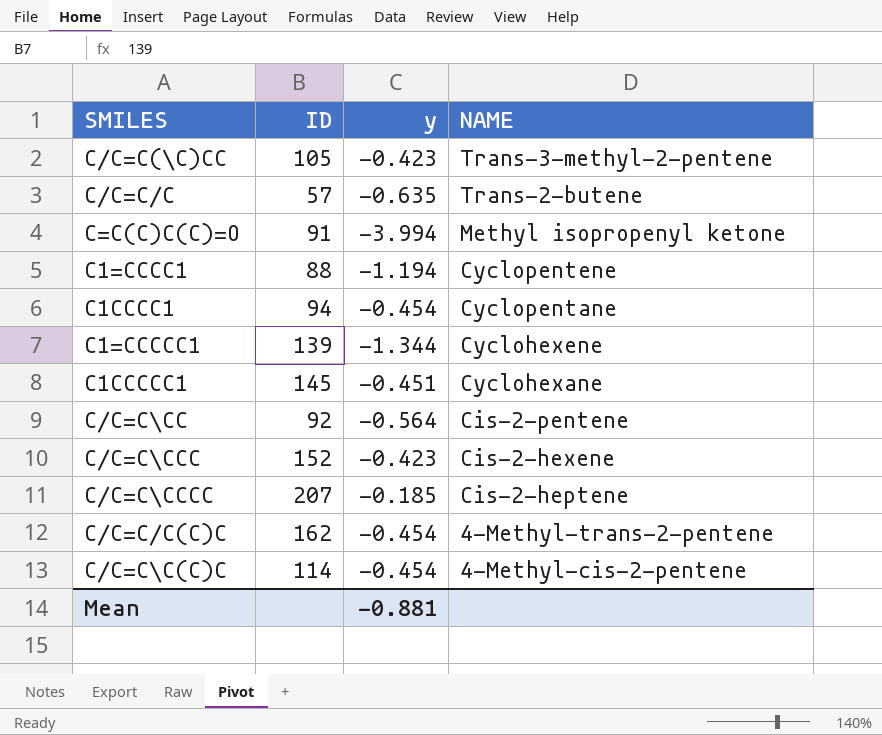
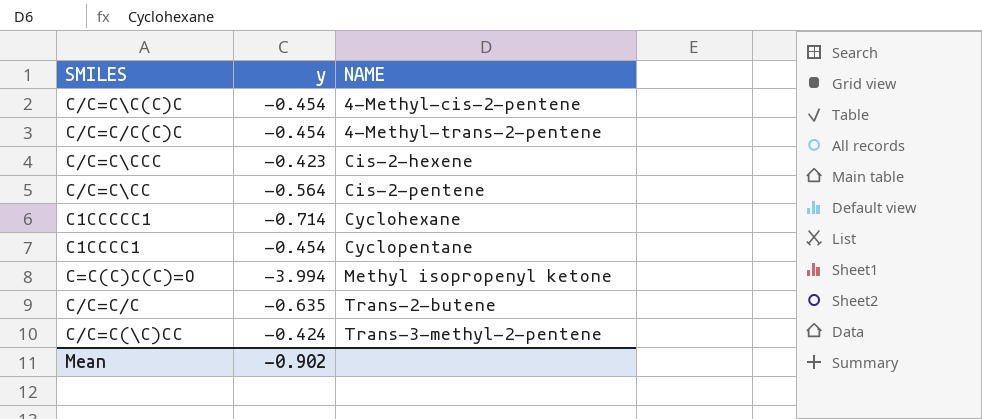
row order: NAME descending -> NAME ascending
column ID | position: 2 -> none
row C1=CCCC1: 88 | -1.194 | Cyclopentene -> none
row C1=CCCCC1: 139 | -1.344 | Cyclohexene -> none
row C/C=C\CCCC: 207 | -0.185 | Cis-2-heptene -> none
C1CCCCC1 | y: -0.451 -> -0.714
C/C=C(\C)CC | y: -0.423 -> -0.424
Mean | y: -0.881 -> -0.902

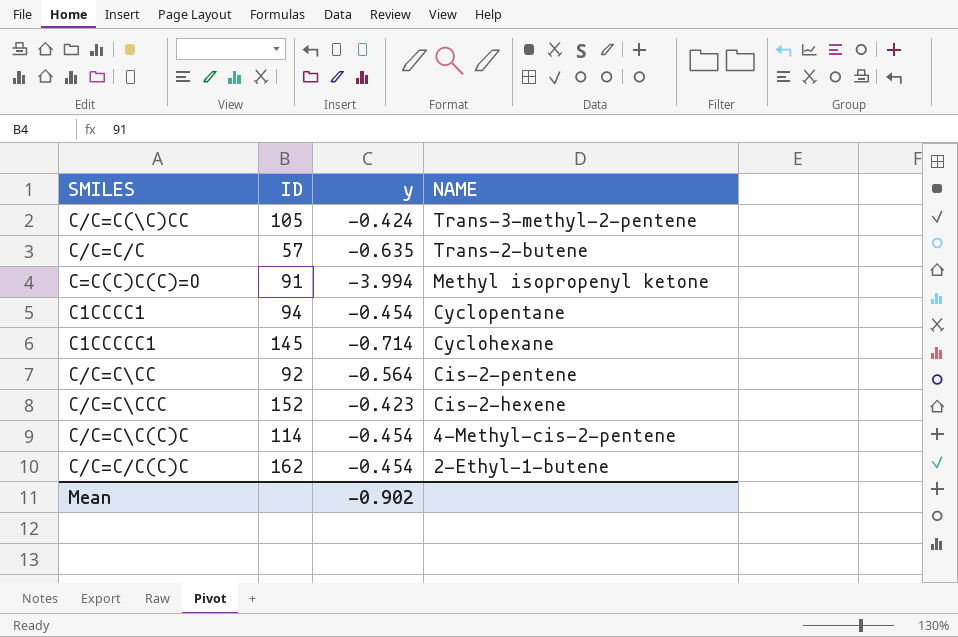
row order: NAME ascending -> NAME descending
column ID | position: none -> 2
C/C=C/C(C)C | NAME: 4-Methyl-trans-2-pentene -> 2-Ethyl-1-butene

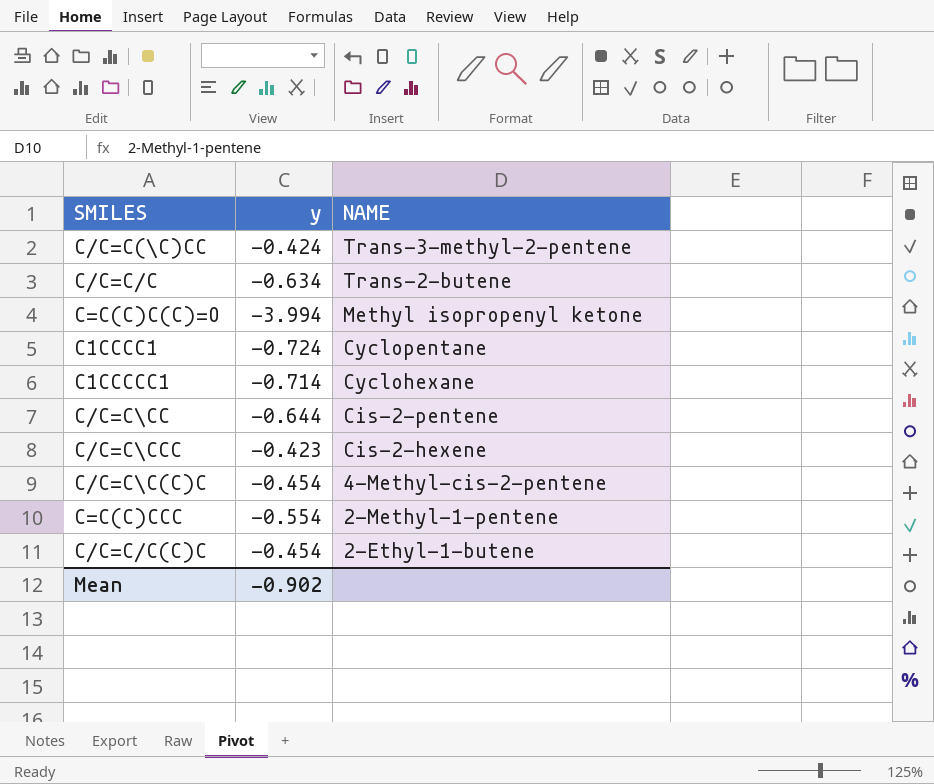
column ID | position: 2 -> none
C/C=C/C | y: -0.635 -> -0.634
C1CCCC1 | y: -0.454 -> -0.724
C/C=C\CC | y: -0.564 -> -0.644
row C=C(C)CCC: none -> -0.554 | 2-Methyl-1-pentene

